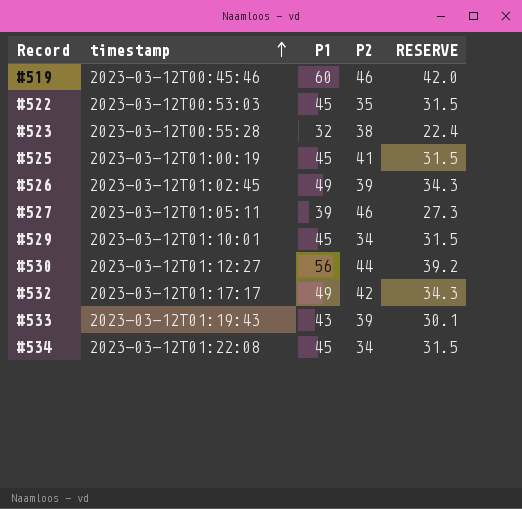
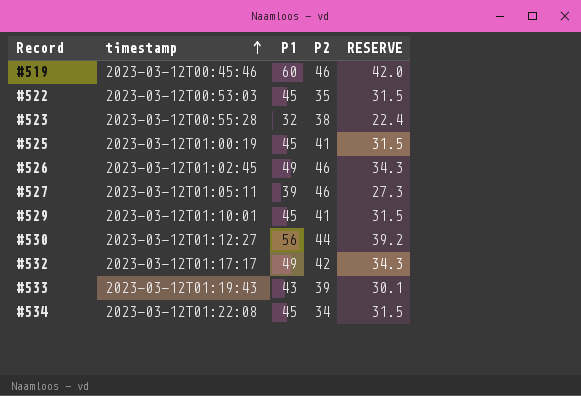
#526 | P2: 39 -> 46
#529 | P2: 34 -> 41

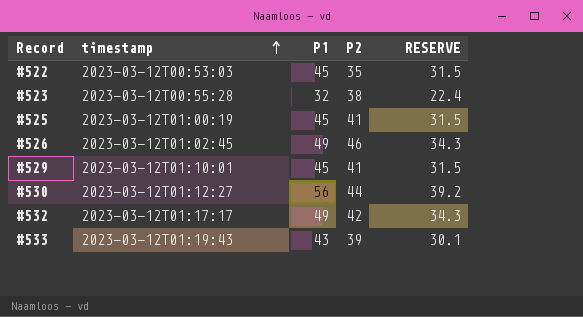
row #519: 2023-03-12T00:45:46 | 60 | 46 | 42.0 -> none
row #527: 2023-03-12T01:05:11 | 39 | 46 | 27.3 -> none
row #534: 2023-03-12T01:22:08 | 45 | 34 | 31.5 -> none

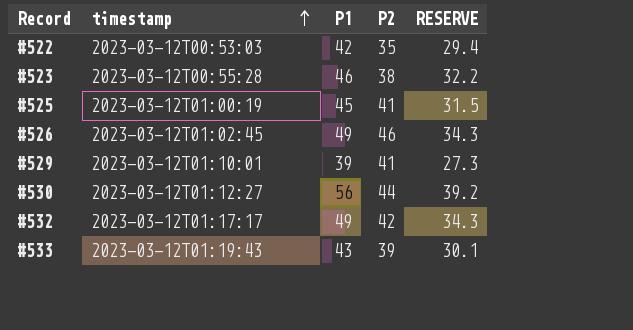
#522 | P1: 45 -> 42
#522 | RESERVE: 31.5 -> 29.4
#523 | P1: 32 -> 46
#523 | RESERVE: 22.4 -> 32.2
#529 | P1: 45 -> 39
#529 | RESERVE: 31.5 -> 27.3

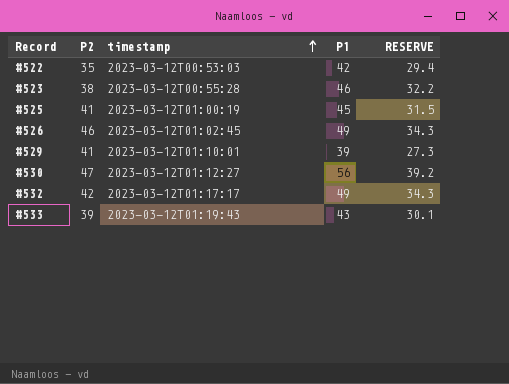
column P2 | position: 4 -> 2
#530 | P2: 44 -> 47

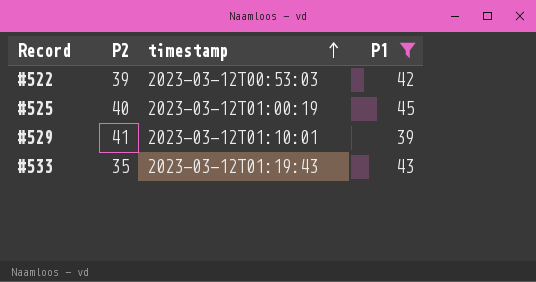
filter: none -> P1 <= 45
column RESERVE | formula: [P1] * 0.7 -> none
#522 | P2: 35 -> 39
#525 | P2: 41 -> 40
#533 | P2: 39 -> 35

